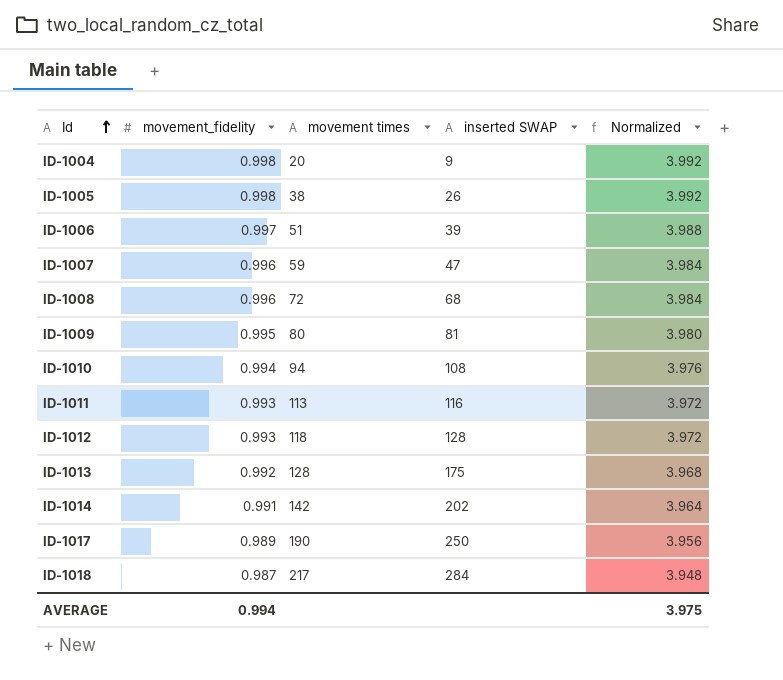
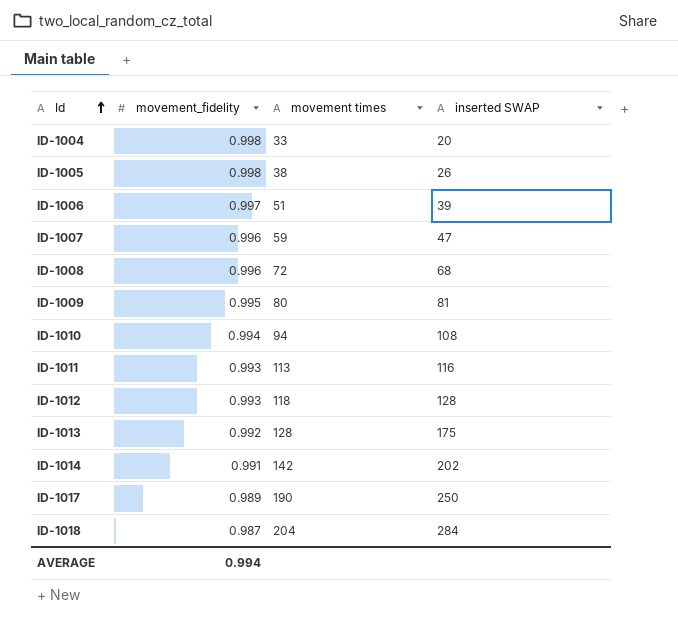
column Normalized | formula: [movement_fidelity] * 4 -> none
ID-1004 | movement times: 20 -> 33
ID-1004 | inserted SWAP: 9 -> 20
ID-1018 | movement times: 217 -> 204

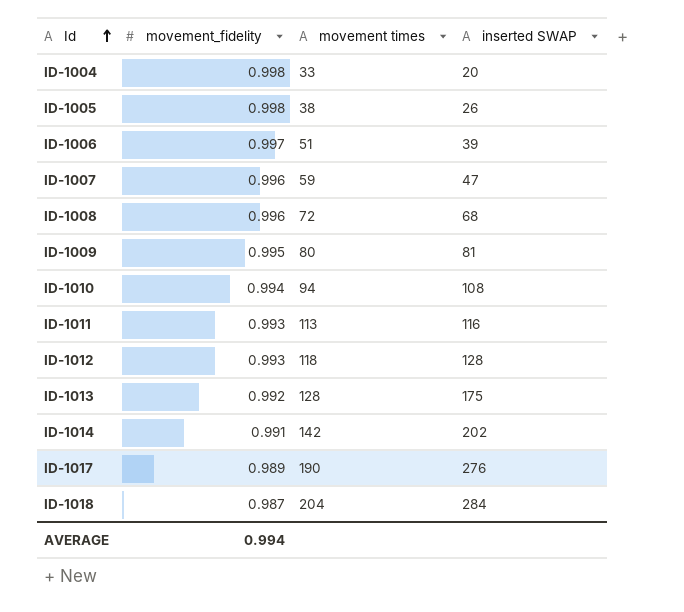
ID-1017 | inserted SWAP: 250 -> 276

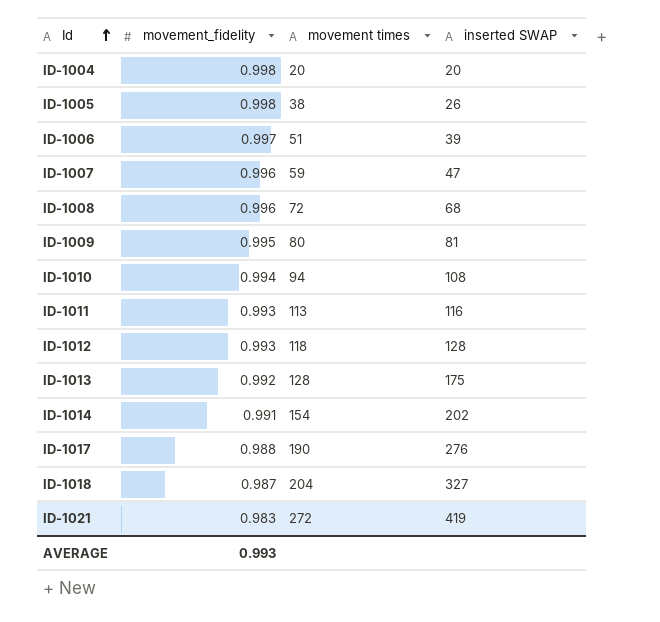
ID-1004 | movement times: 33 -> 20
ID-1014 | movement times: 142 -> 154
ID-1017 | movement_fidelity: 0.989 -> 0.988
ID-1018 | inserted SWAP: 284 -> 327
row ID-1021: none -> 0.983 | 272 | 419
AVERAGE | movement_fidelity: 0.994 -> 0.993

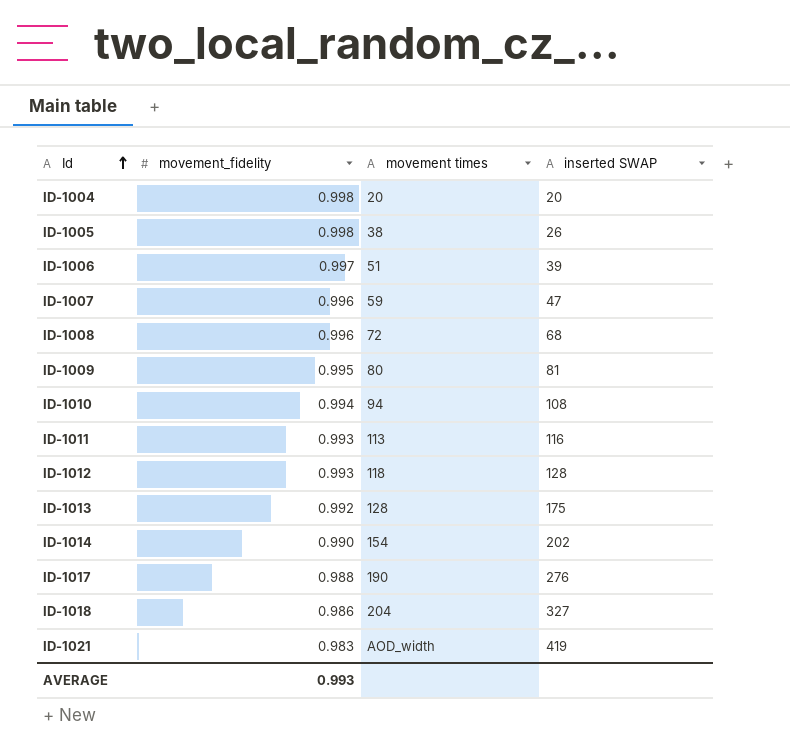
ID-1014 | movement_fidelity: 0.991 -> 0.990
ID-1018 | movement_fidelity: 0.987 -> 0.986
ID-1021 | movement times: 272 -> AOD_width

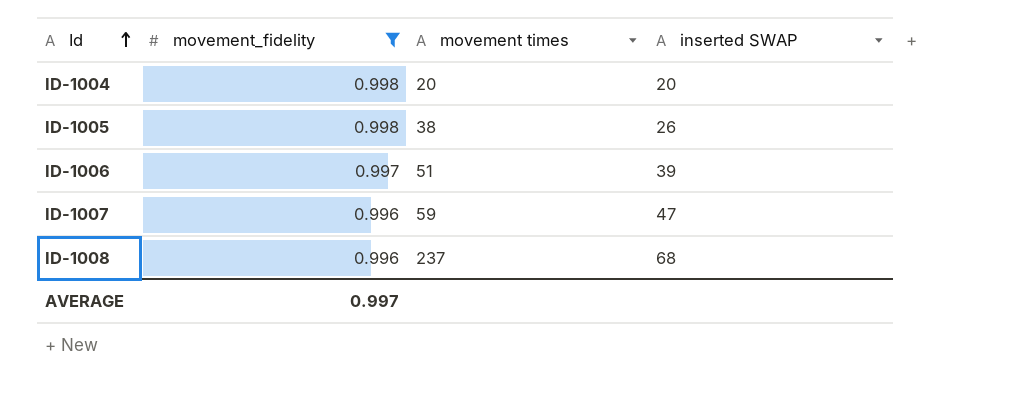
filter: none -> movement_fidelity >= 0.996
ID-1008 | movement times: 72 -> 237
AVERAGE | movement_fidelity: 0.993 -> 0.997

